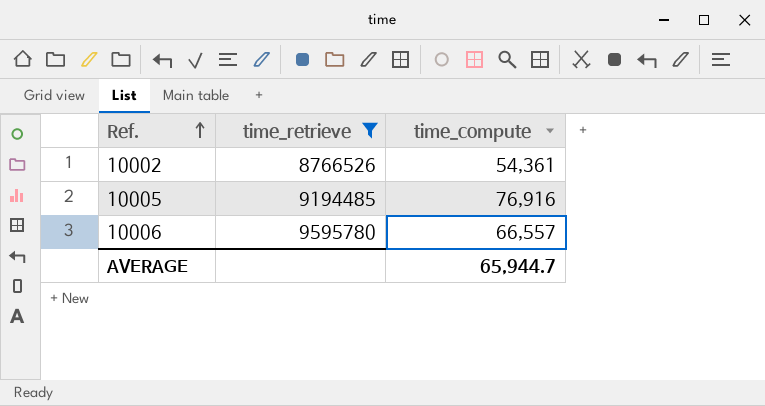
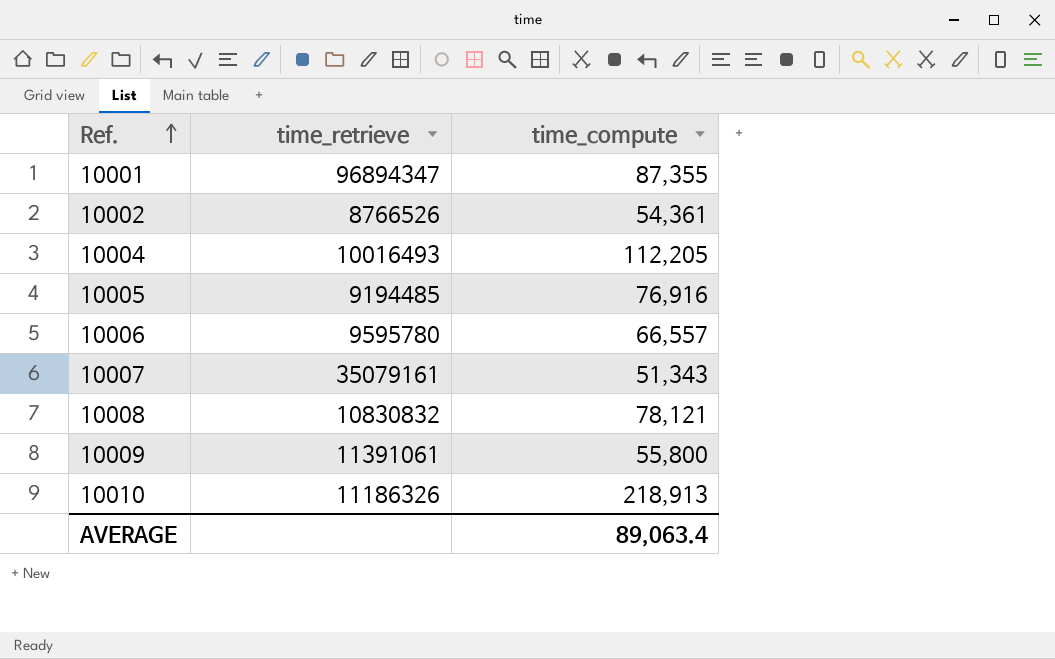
filter: time_retrieve <= 9595780 -> none
AVERAGE | time_compute: 65,944.7 -> 89,063.4

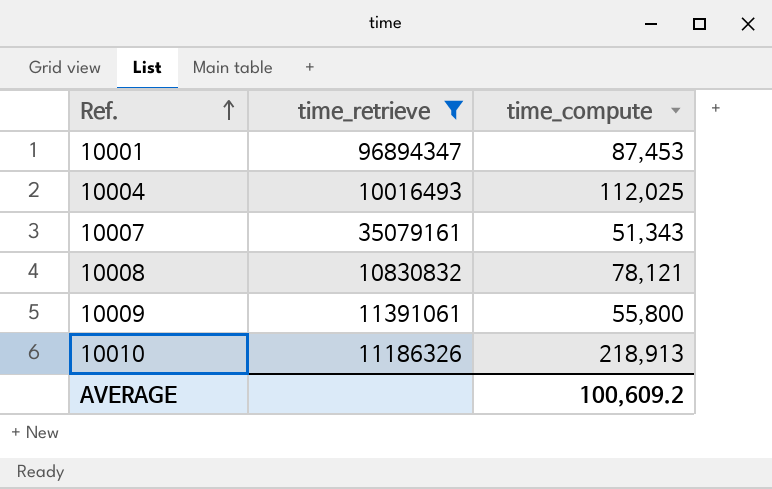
filter: none -> time_retrieve >= 10016493
10001 | time_compute: 87,355 -> 87,453
10004 | time_compute: 112,205 -> 112,025
AVERAGE | time_compute: 89,063.4 -> 100,609.2

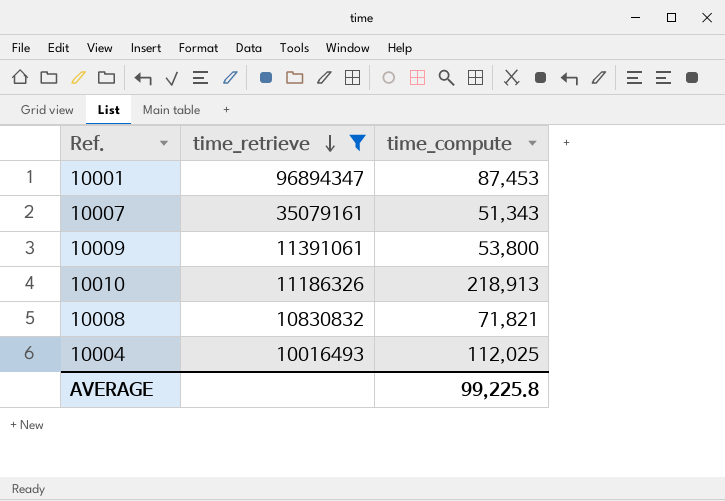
row order: Ref. ascending -> time_retrieve descending
10009 | time_compute: 55,800 -> 53,800
10008 | time_compute: 78,121 -> 71,821
AVERAGE | time_compute: 100,609.2 -> 99,225.8

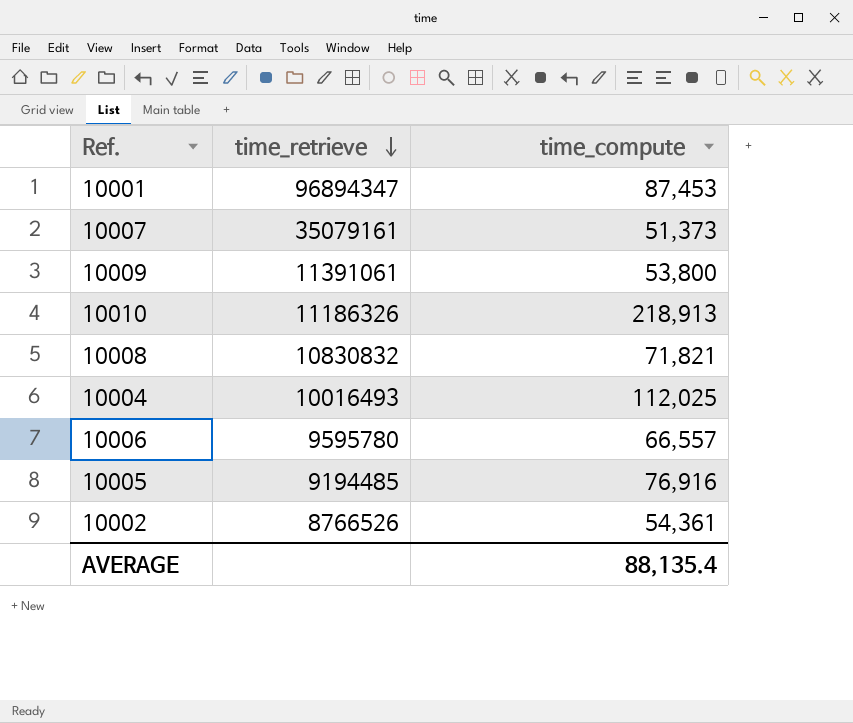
filter: time_retrieve >= 10016493 -> none
10007 | time_compute: 51,343 -> 51,373
AVERAGE | time_compute: 99,225.8 -> 88,135.4

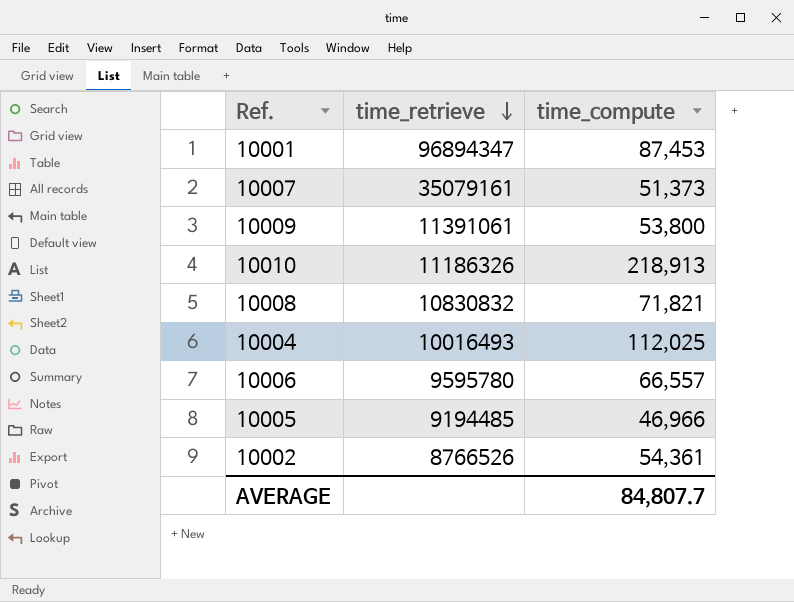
10005 | time_compute: 76,916 -> 46,966
AVERAGE | time_compute: 88,135.4 -> 84,807.7

